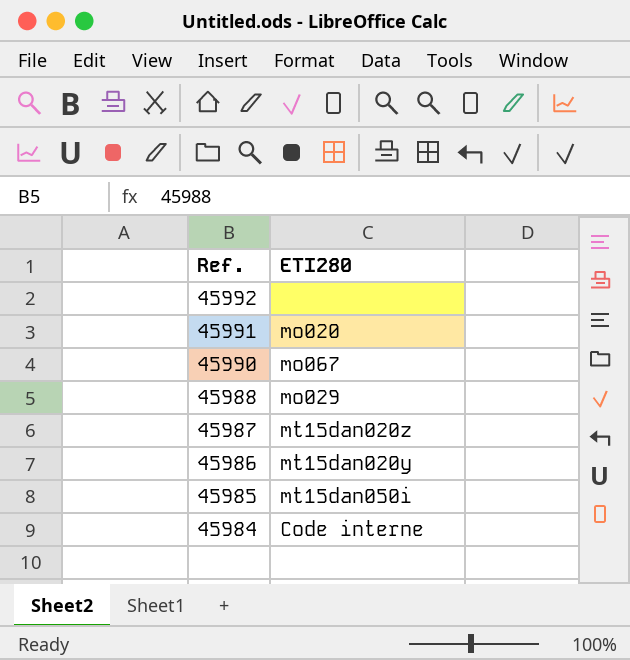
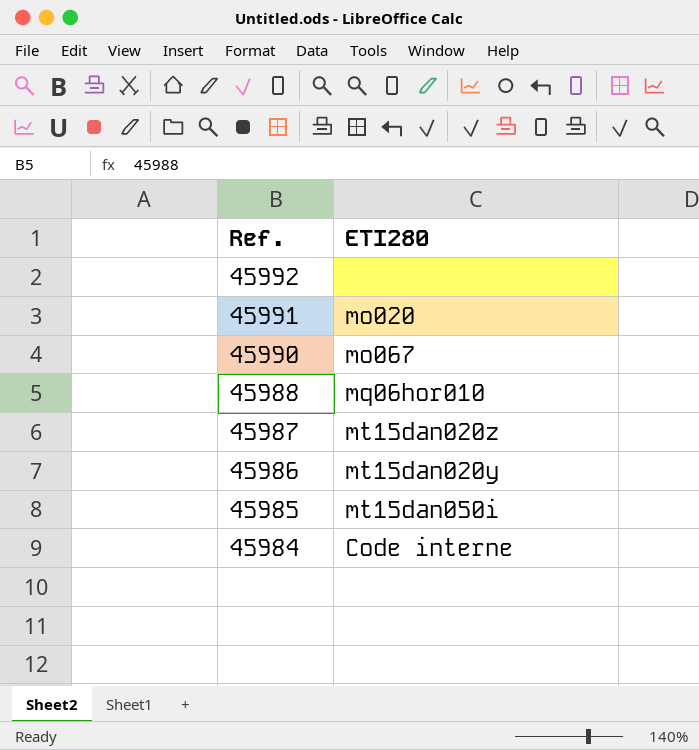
45988 | ETI280: mo029 -> mq06hor010

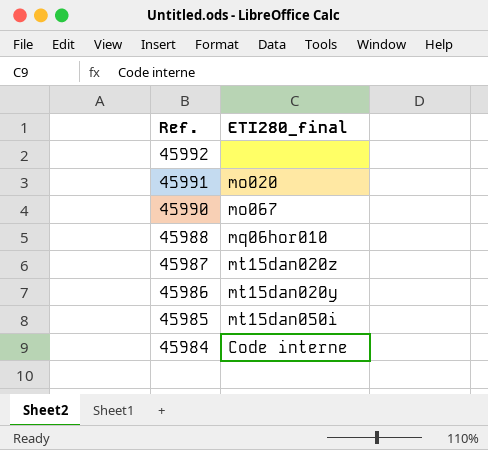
column name: ETI280 -> ETI280_final

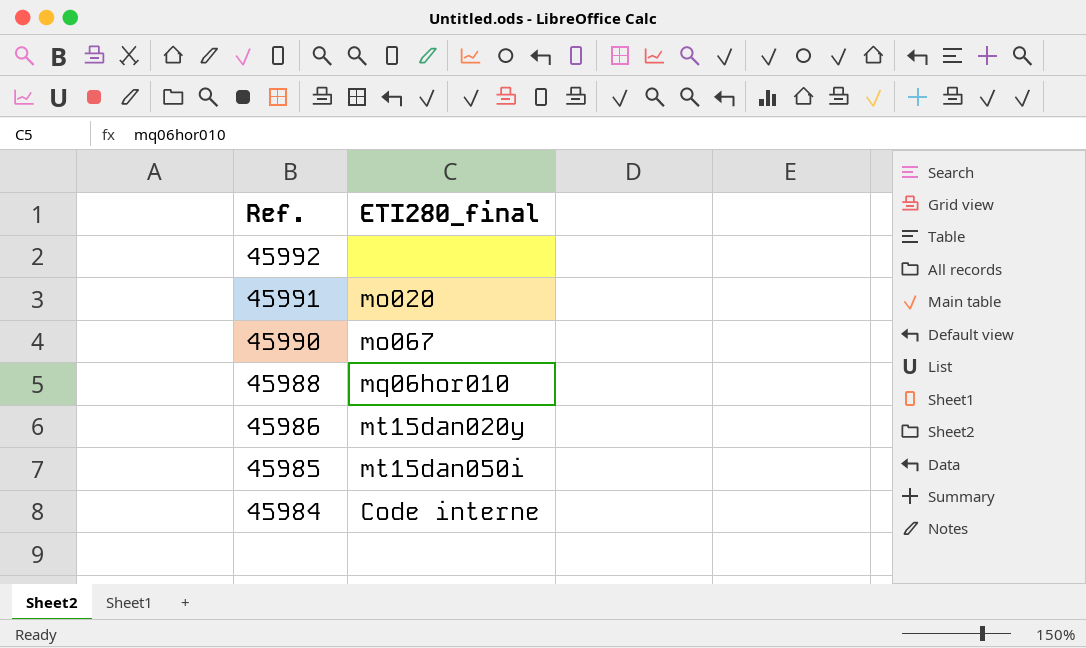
row 45987: mt15dan020z -> none

